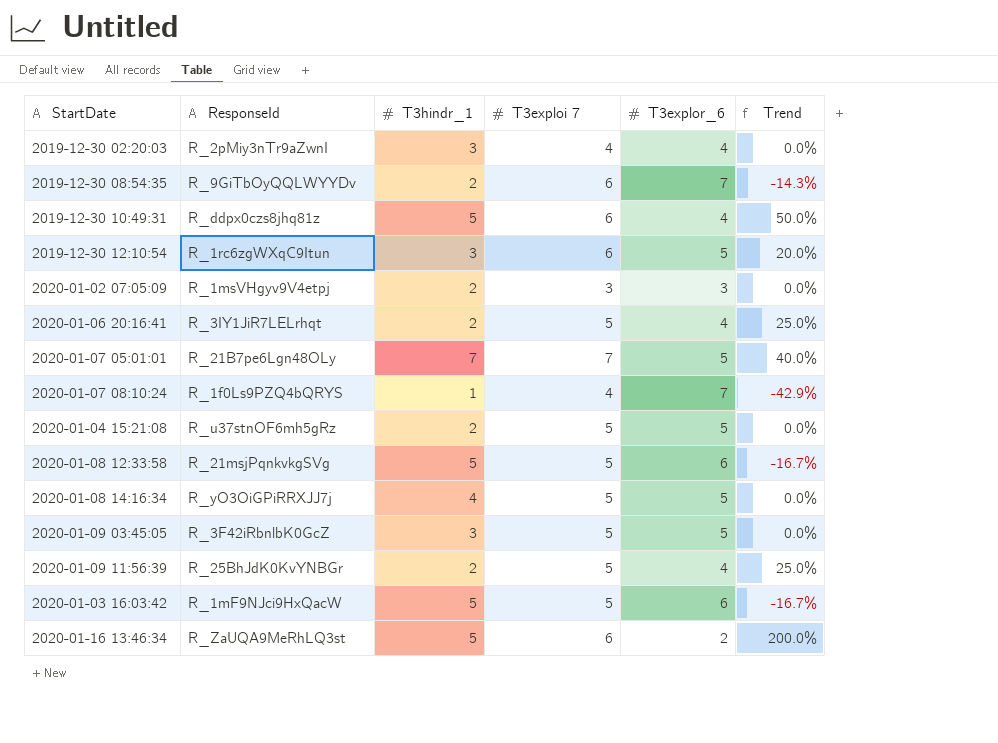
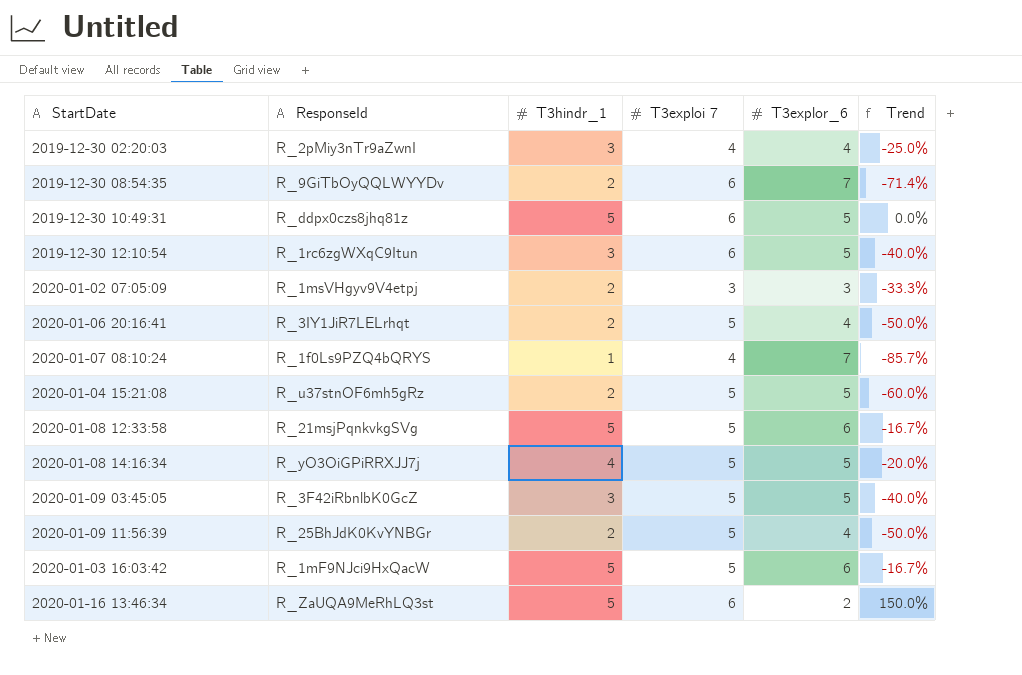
column Trend | formula: ([T3exploi 7] - [T3explor_6]) / [T3explor_6] -> ([T3hindr_1] - [T3explor_6]) / [T3explor_6]
row 2020-01-07 05:01:01: R_21B7pe6Lgn48OLy | 7 | 7 | 5 | 40.0% -> none
2019-12-30 10:49:31 | T3explor_6: 4 -> 5

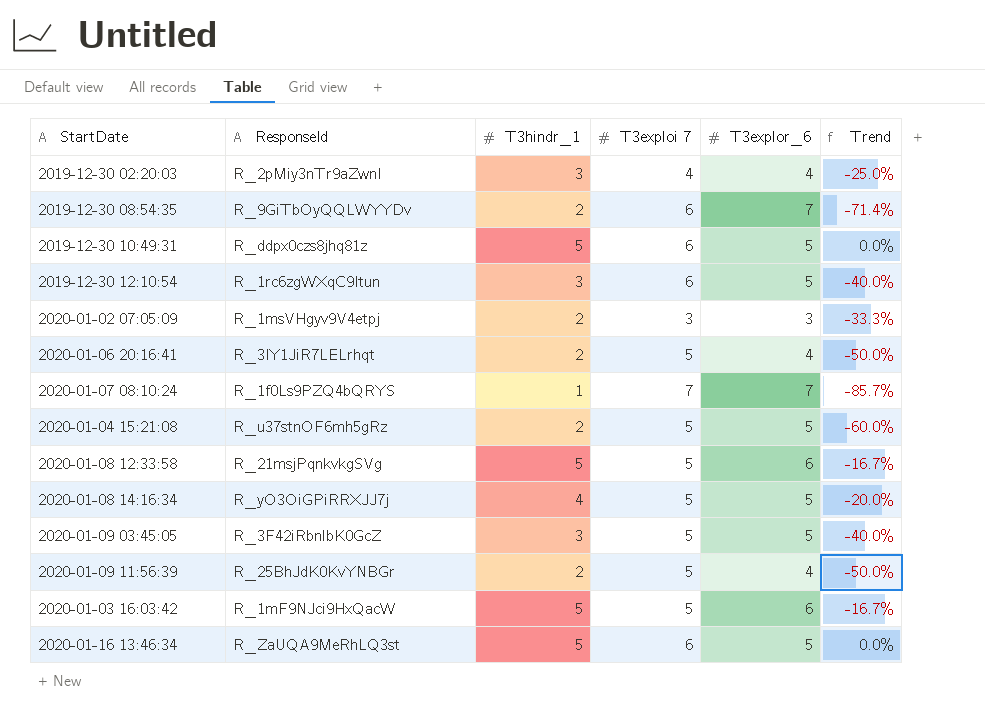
2020-01-07 08:10:24 | T3exploi 7: 4 -> 7
2020-01-16 13:46:34 | T3explor_6: 2 -> 5
2020-01-16 13:46:34 | Trend: 150.0% -> 0.0%

